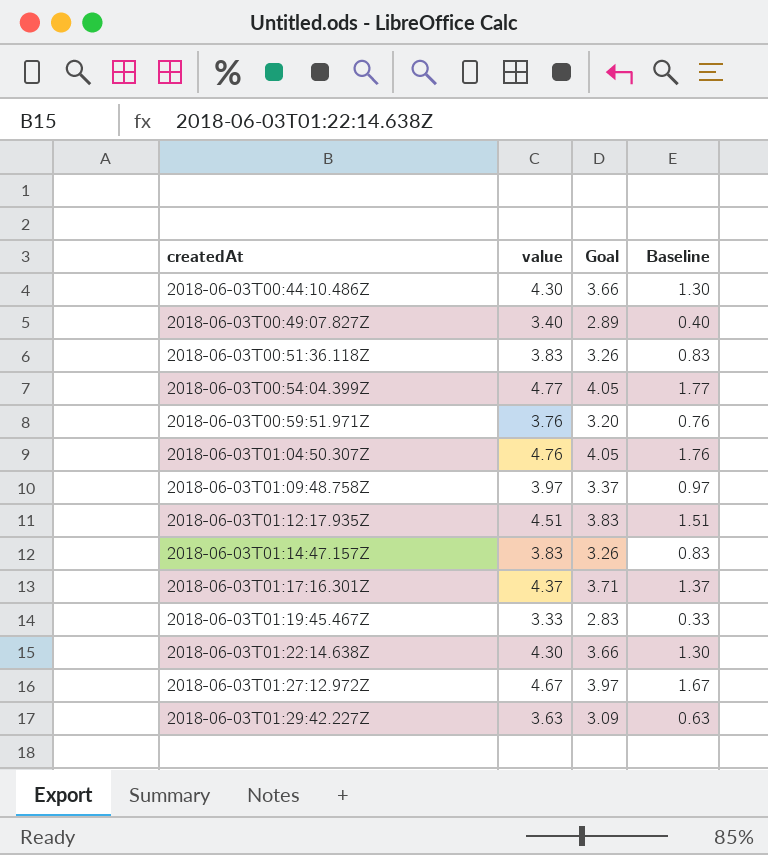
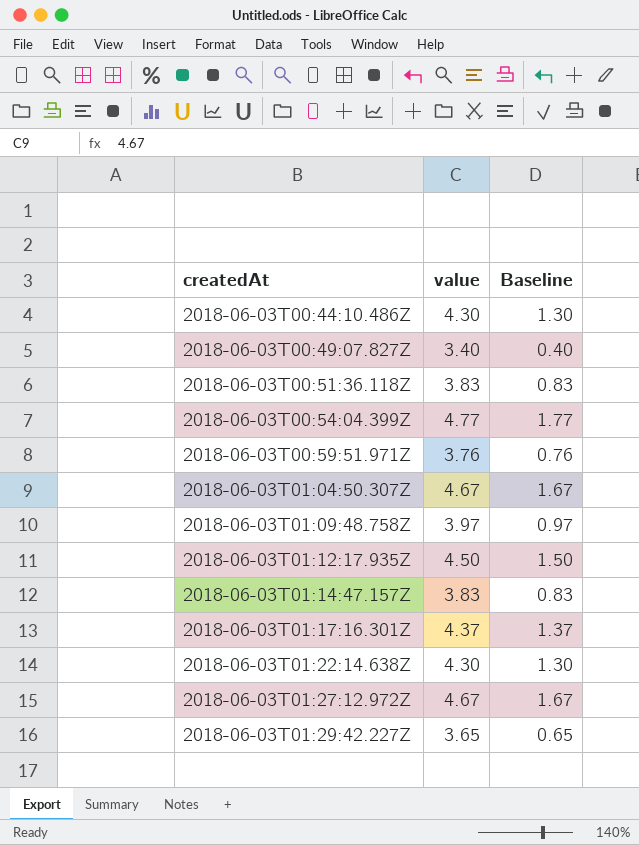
column Goal | formula: [value] * 0.85 -> none
row 2018-06-03T01:19:45.467Z: 3.33 | 2.83 | 0.33 -> none
2018-06-03T01:04:50.307Z | value: 4.76 -> 4.67
2018-06-03T01:04:50.307Z | Baseline: 1.76 -> 1.67
2018-06-03T01:12:17.935Z | value: 4.51 -> 4.50
2018-06-03T01:12:17.935Z | Baseline: 1.51 -> 1.50
2018-06-03T01:29:42.227Z | value: 3.63 -> 3.65
2018-06-03T01:29:42.227Z | Baseline: 0.63 -> 0.65

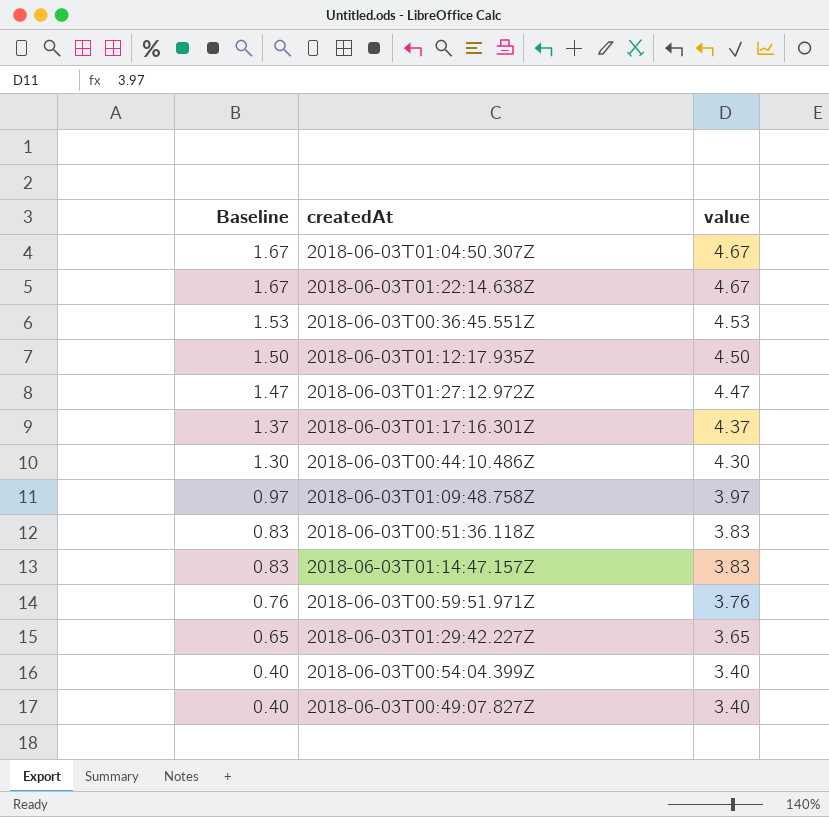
row order: createdAt ascending -> Baseline descending
column Baseline | position: 3 -> 1
2018-06-03T01:22:14.638Z | Baseline: 1.30 -> 1.67
2018-06-03T01:22:14.638Z | value: 4.30 -> 4.67
row 2018-06-03T00:36:45.551Z: none -> 1.53 | 4.53
2018-06-03T01:27:12.972Z | Baseline: 1.67 -> 1.47
2018-06-03T01:27:12.972Z | value: 4.67 -> 4.47
2018-06-03T00:54:04.399Z | Baseline: 1.77 -> 0.40
2018-06-03T00:54:04.399Z | value: 4.77 -> 3.40

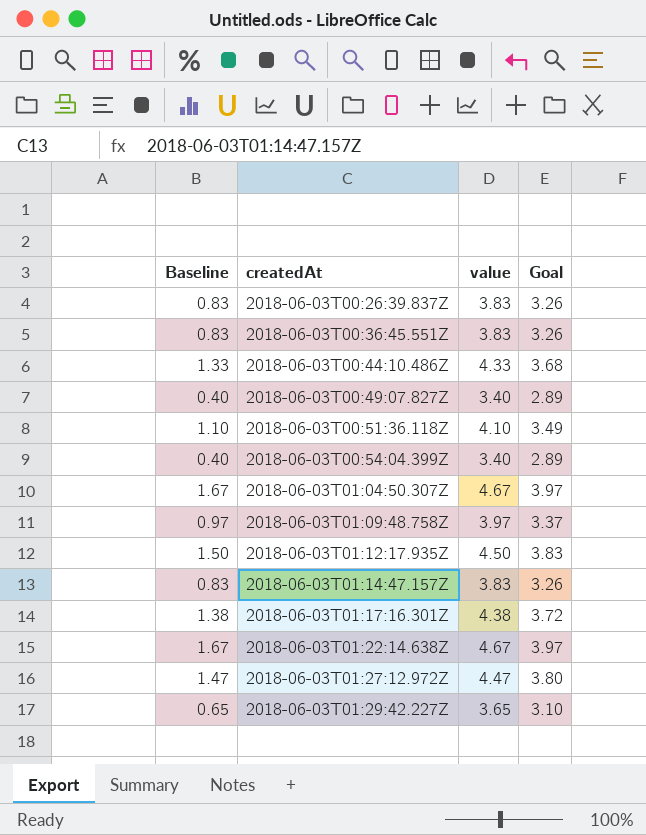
row order: Baseline descending -> createdAt ascending
column Goal | formula: none -> [value] * 0.85
row 2018-06-03T00:59:51.971Z: 0.76 | 3.76 -> none
row 2018-06-03T00:26:39.837Z: none -> 0.83 | 3.83 | 3.26
2018-06-03T00:36:45.551Z | Baseline: 1.53 -> 0.83
2018-06-03T00:36:45.551Z | value: 4.53 -> 3.83
2018-06-03T00:44:10.486Z | Baseline: 1.30 -> 1.33
2018-06-03T00:44:10.486Z | value: 4.30 -> 4.33
2018-06-03T00:51:36.118Z | Baseline: 0.83 -> 1.10
2018-06-03T00:51:36.118Z | value: 3.83 -> 4.10
2018-06-03T01:17:16.301Z | Baseline: 1.37 -> 1.38
2018-06-03T01:17:16.301Z | value: 4.37 -> 4.38

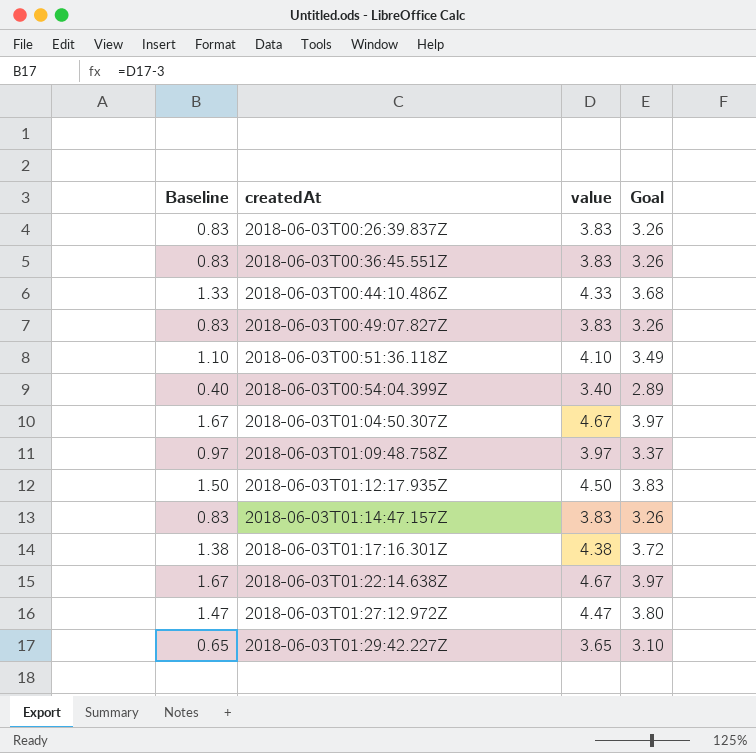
2018-06-03T00:49:07.827Z | Baseline: 0.40 -> 0.83
2018-06-03T00:49:07.827Z | value: 3.40 -> 3.83
2018-06-03T00:49:07.827Z | Goal: 2.89 -> 3.26

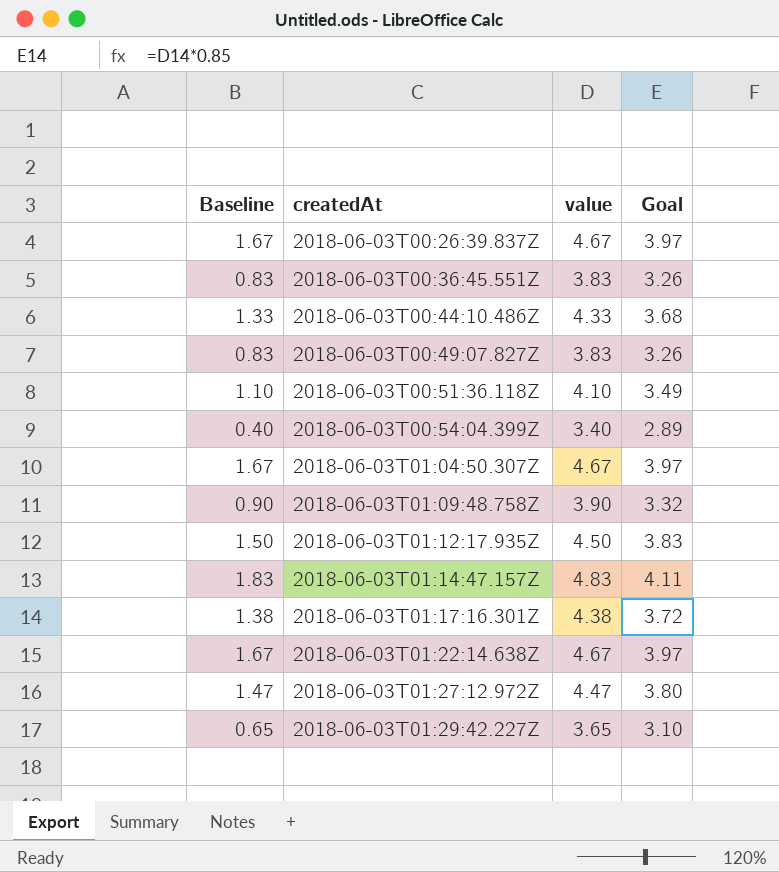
2018-06-03T00:26:39.837Z | Baseline: 0.83 -> 1.67
2018-06-03T00:26:39.837Z | value: 3.83 -> 4.67
2018-06-03T00:26:39.837Z | Goal: 3.26 -> 3.97
2018-06-03T01:09:48.758Z | Baseline: 0.97 -> 0.90
2018-06-03T01:09:48.758Z | value: 3.97 -> 3.90
2018-06-03T01:09:48.758Z | Goal: 3.37 -> 3.32
2018-06-03T01:14:47.157Z | Baseline: 0.83 -> 1.83
2018-06-03T01:14:47.157Z | value: 3.83 -> 4.83
2018-06-03T01:14:47.157Z | Goal: 3.26 -> 4.11

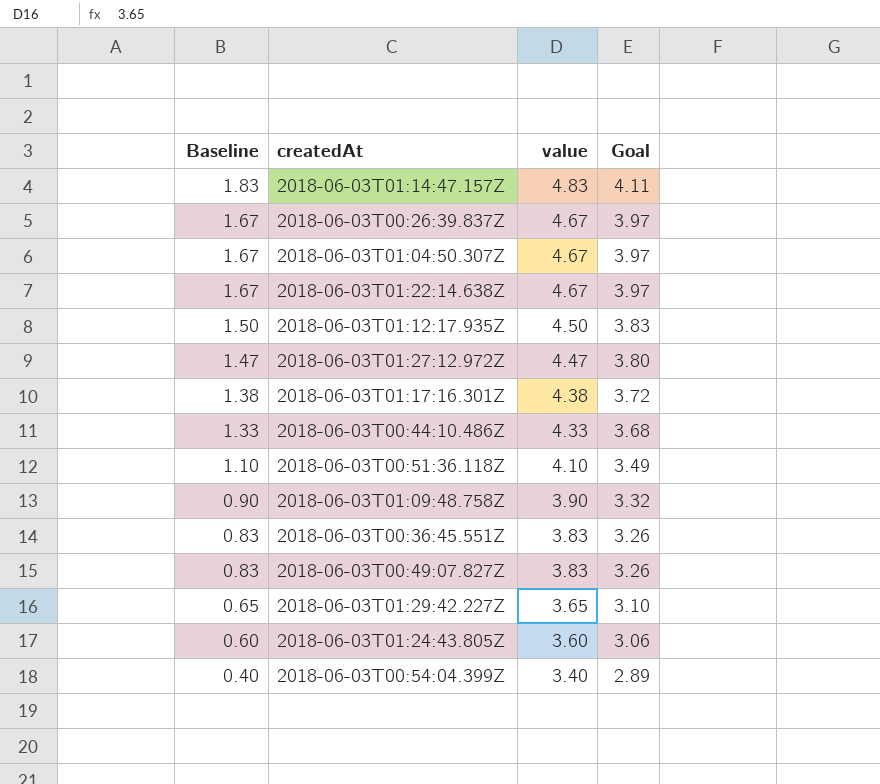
row order: createdAt ascending -> Baseline descending
row 2018-06-03T01:24:43.805Z: none -> 0.60 | 3.60 | 3.06

